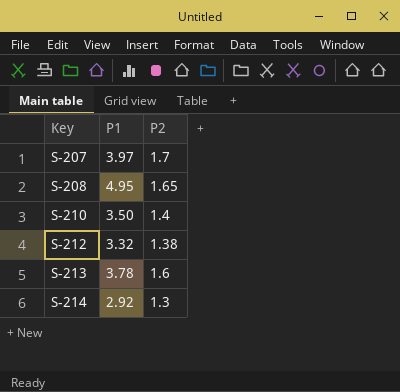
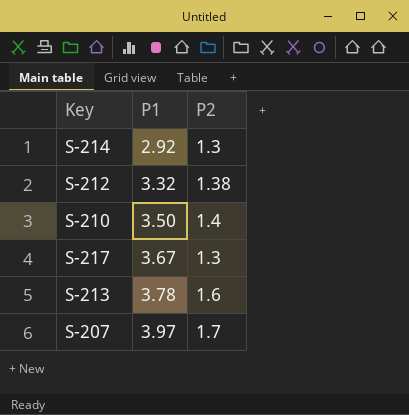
row order: Key ascending -> P1 ascending
row S-208: 4.95 | 1.65 -> none
row S-217: none -> 3.67 | 1.3

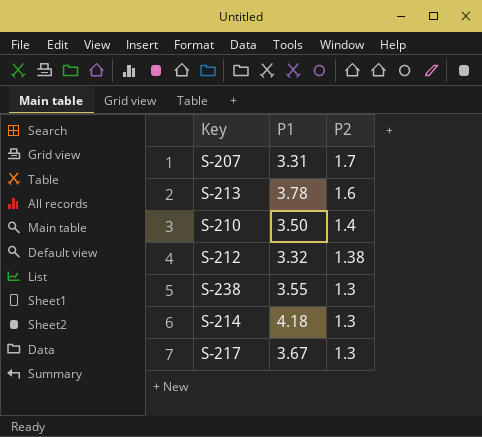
row order: P1 ascending -> P2 descending
S-207 | P1: 3.97 -> 3.31
row S-238: none -> 3.55 | 1.3
S-214 | P1: 2.92 -> 4.18

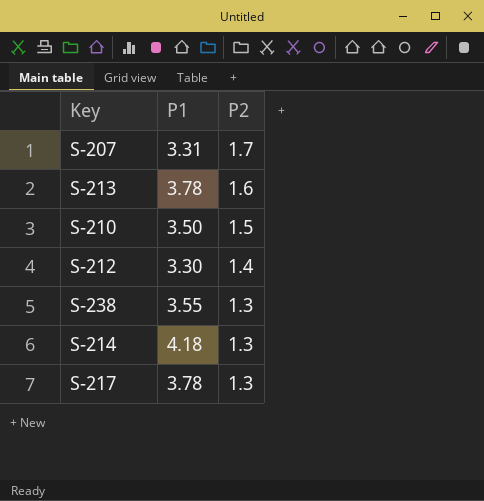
S-210 | P2: 1.4 -> 1.5
S-212 | P1: 3.32 -> 3.30
S-212 | P2: 1.38 -> 1.4
S-217 | P1: 3.67 -> 3.78

